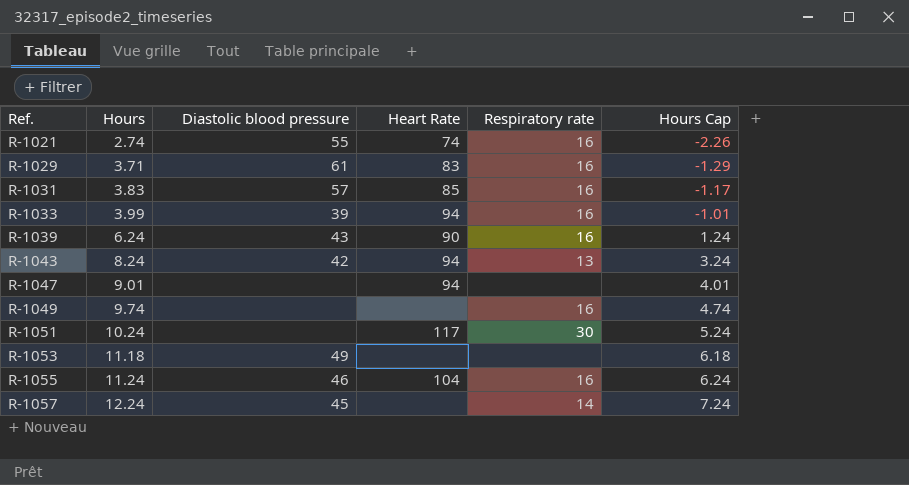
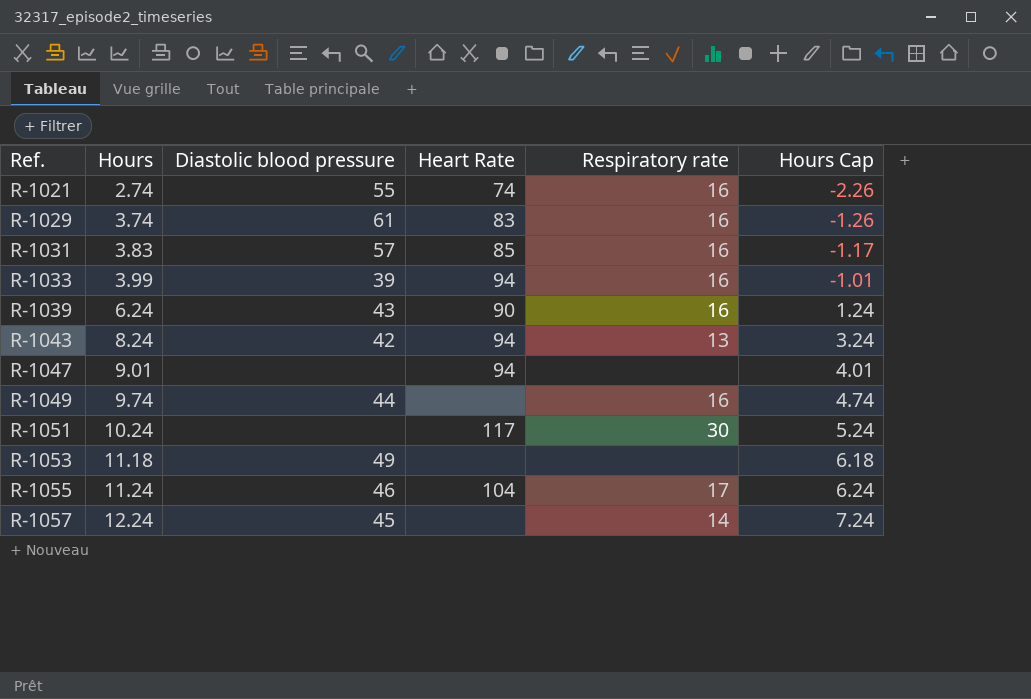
R-1029 | Hours: 3.71 -> 3.74
R-1029 | Hours Cap: -1.29 -> -1.26
R-1049 | Diastolic blood pressure: none -> 44
R-1055 | Respiratory rate: 16 -> 17

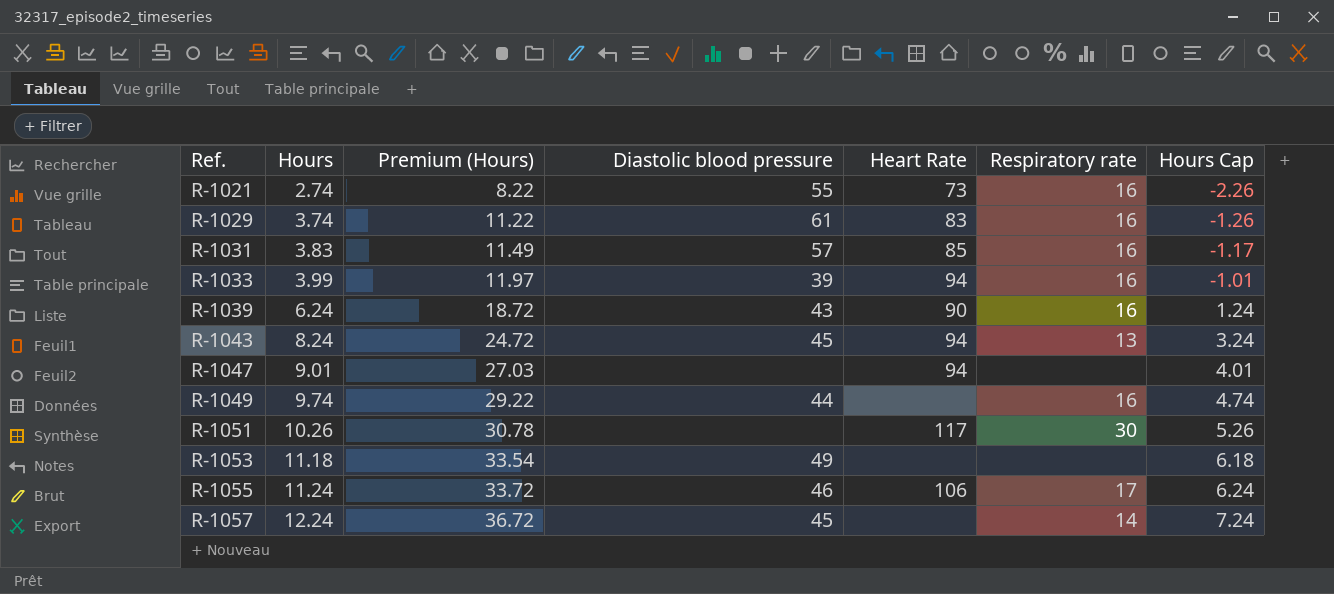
column Premium (Hours) | formula: none -> [Hours] * 3
R-1021 | Heart Rate: 74 -> 73
R-1043 | Diastolic blood pressure: 42 -> 45
R-1051 | Hours: 10.24 -> 10.26
R-1051 | Hours Cap: 5.24 -> 5.26
R-1055 | Heart Rate: 104 -> 106

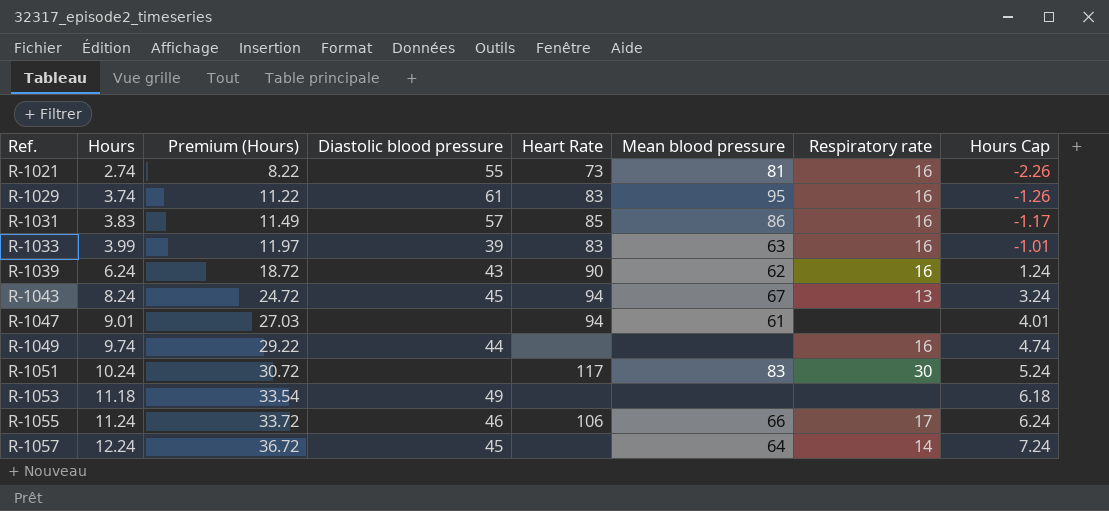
column Mean blood pressure | position: none -> 6
R-1033 | Heart Rate: 94 -> 83
R-1051 | Hours: 10.26 -> 10.24
R-1051 | Premium (Hours): 30.78 -> 30.72
R-1051 | Hours Cap: 5.26 -> 5.24

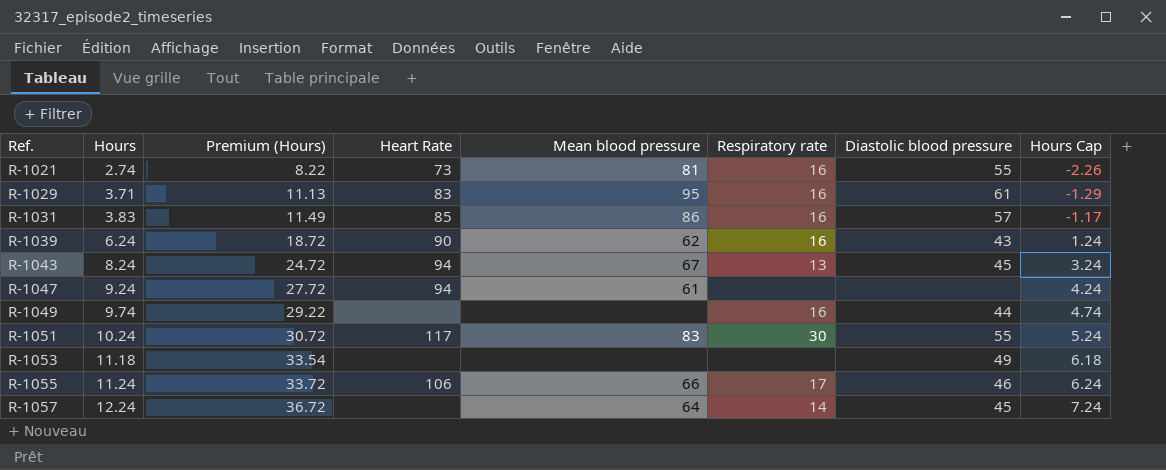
column Diastolic blood pressure | position: 4 -> 7
row R-1033: 3.99 | 11.97 | 39 | 83 | 63 | 16 | -1.01 -> none
R-1029 | Hours: 3.74 -> 3.71
R-1029 | Premium (Hours): 11.22 -> 11.13
R-1029 | Hours Cap: -1.26 -> -1.29
R-1047 | Hours: 9.01 -> 9.24
R-1047 | Premium (Hours): 27.03 -> 27.72
R-1047 | Hours Cap: 4.01 -> 4.24
R-1051 | Diastolic blood pressure: none -> 55

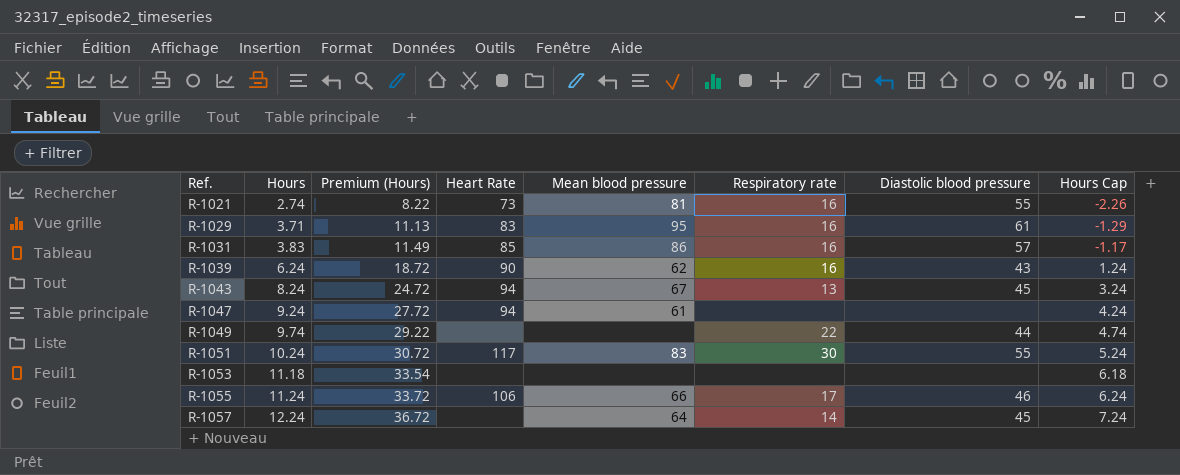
R-1049 | Respiratory rate: 16 -> 22
R-1053 | Diastolic blood pressure: 49 -> none

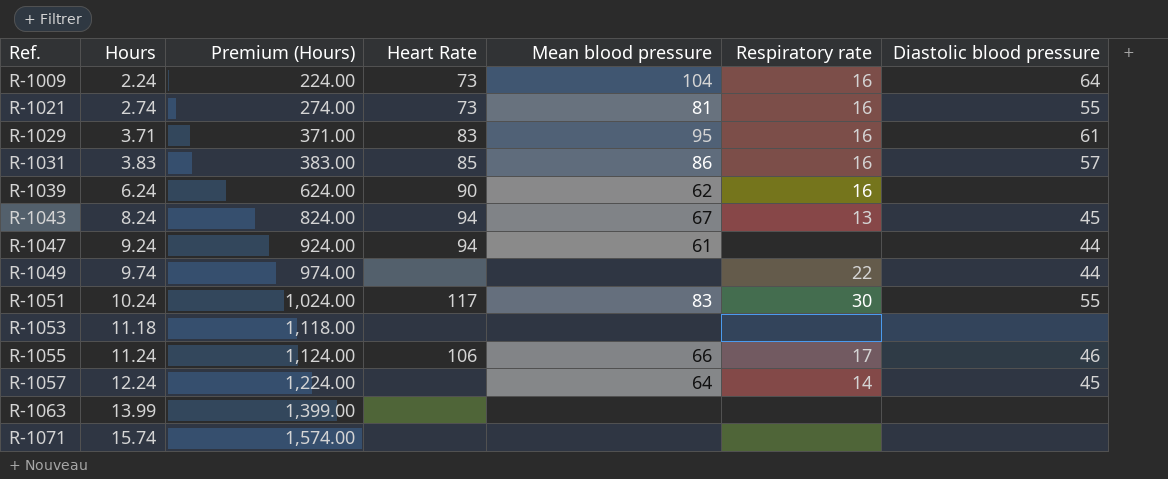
column Hours Cap | formula: [Hours] - 5 -> none
column Premium (Hours) | formula: [Hours] * 3 -> [Hours] * 100
row R-1009: none -> 2.24 | 224.00 | 73 | 104 | 16 | 64
R-1039 | Diastolic blood pressure: 43 -> none
R-1047 | Diastolic blood pressure: none -> 44
row R-1063: none -> 13.99 | 1,399.00 | none | none | none | none
row R-1071: none -> 15.74 | 1,574.00 | none | none | none | none

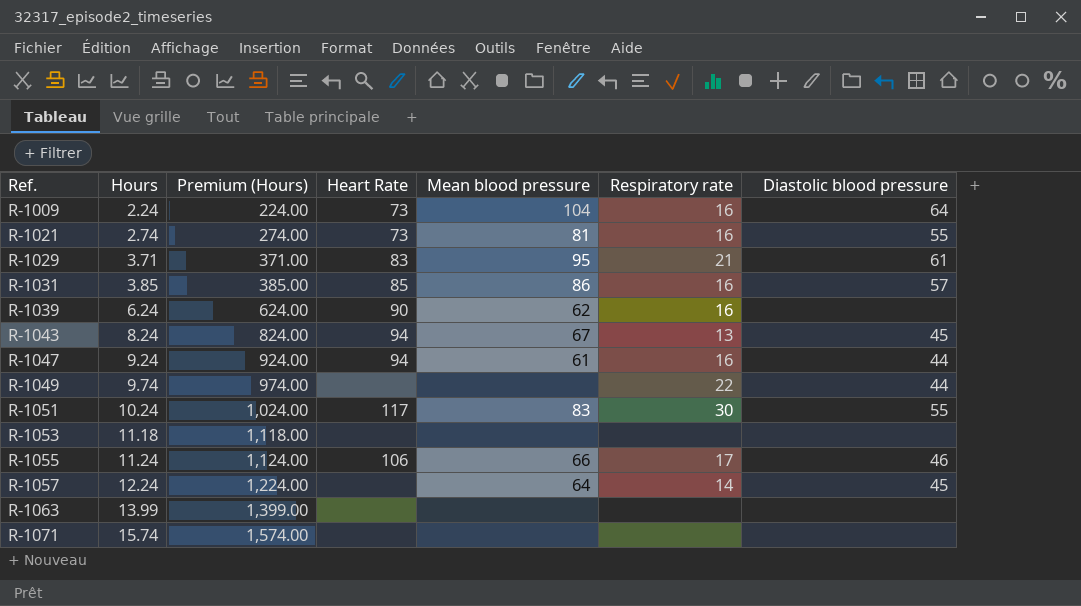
R-1029 | Respiratory rate: 16 -> 21
R-1031 | Hours: 3.83 -> 3.85
R-1031 | Premium (Hours): 383.00 -> 385.00
R-1047 | Respiratory rate: none -> 16

